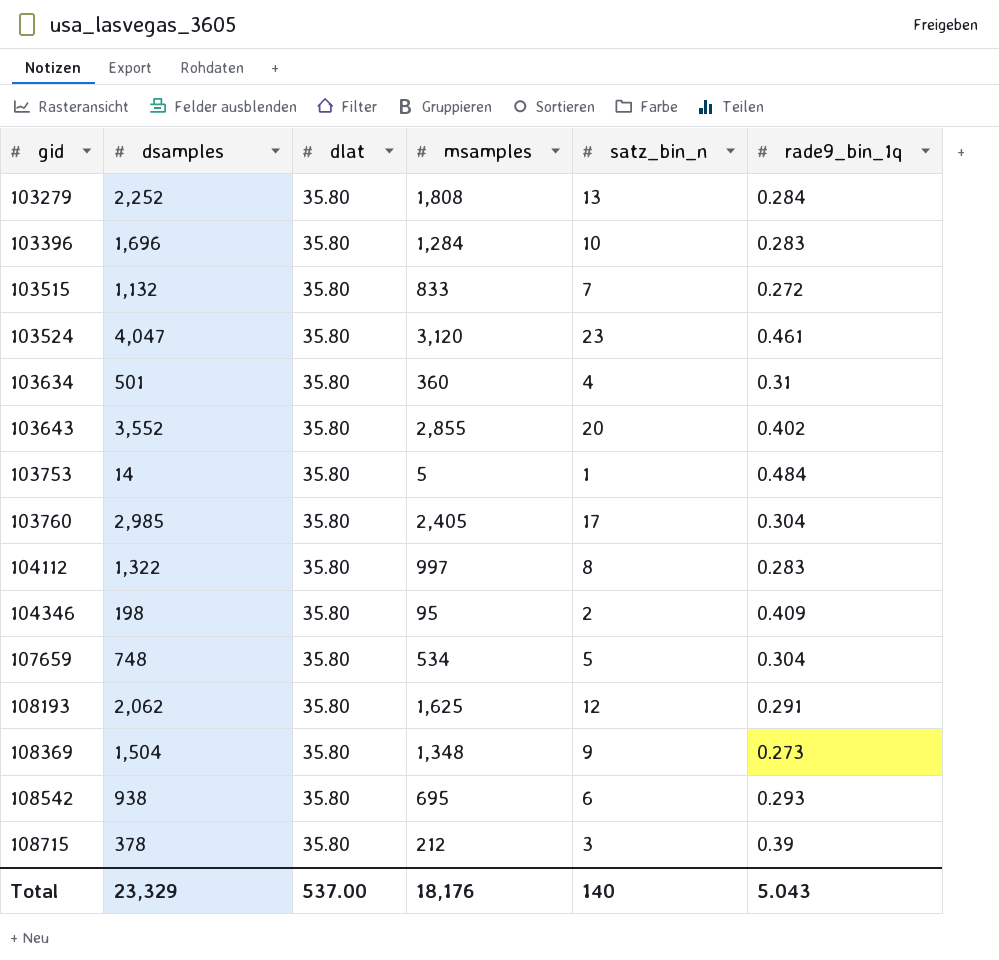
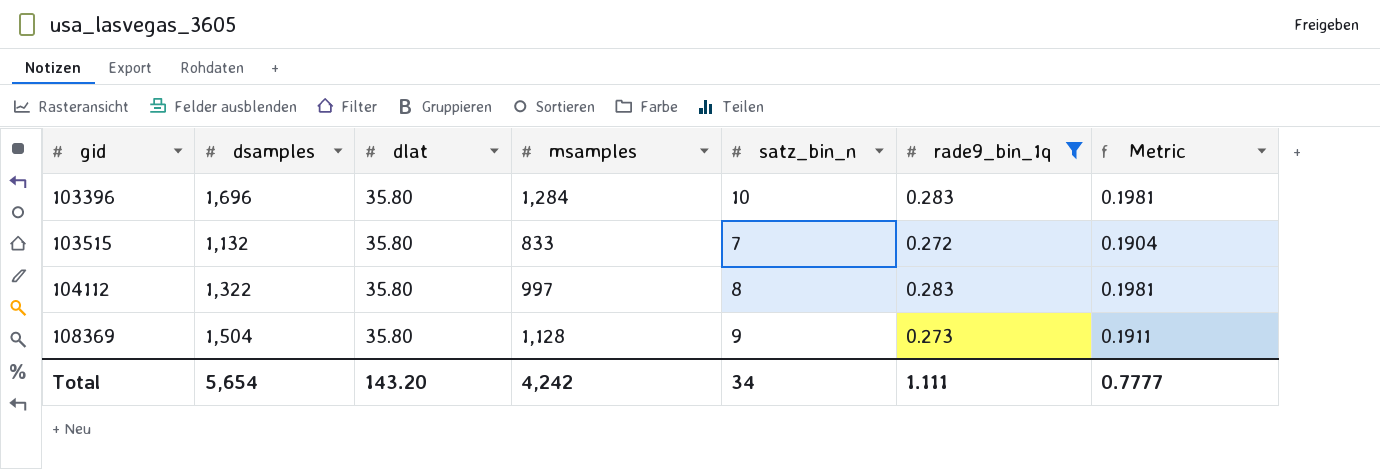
filter: none -> rade9_bin_1q <= 0.283
column Metric | formula: none -> [rade9_bin_1q] * 0.7
108369 | msamples: 1,348 -> 1,128
Total | dsamples: 23,329 -> 5,654
Total | dlat: 537.00 -> 143.20
Total | msamples: 18,176 -> 4,242
Total | satz_bin_n: 140 -> 34
Total | rade9_bin_1q: 5.043 -> 1.111

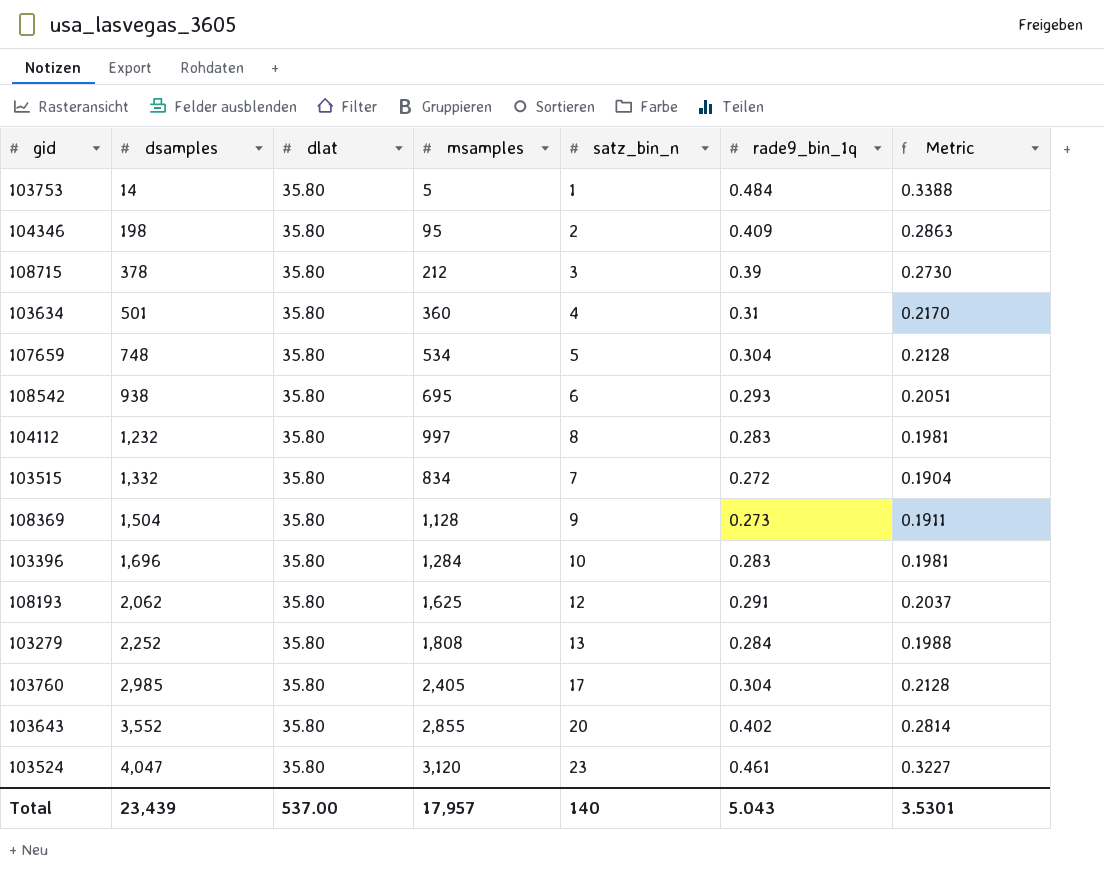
filter: rade9_bin_1q <= 0.283 -> none
row order: gid ascending -> dsamples ascending
104112 | dsamples: 1,322 -> 1,232
103515 | dsamples: 1,132 -> 1,332
103515 | msamples: 833 -> 834
Total | dsamples: 5,654 -> 23,439
Total | dlat: 143.20 -> 537.00
Total | msamples: 4,242 -> 17,957
Total | satz_bin_n: 34 -> 140
Total | rade9_bin_1q: 1.111 -> 5.043
Total | Metric: 0.7777 -> 3.5301

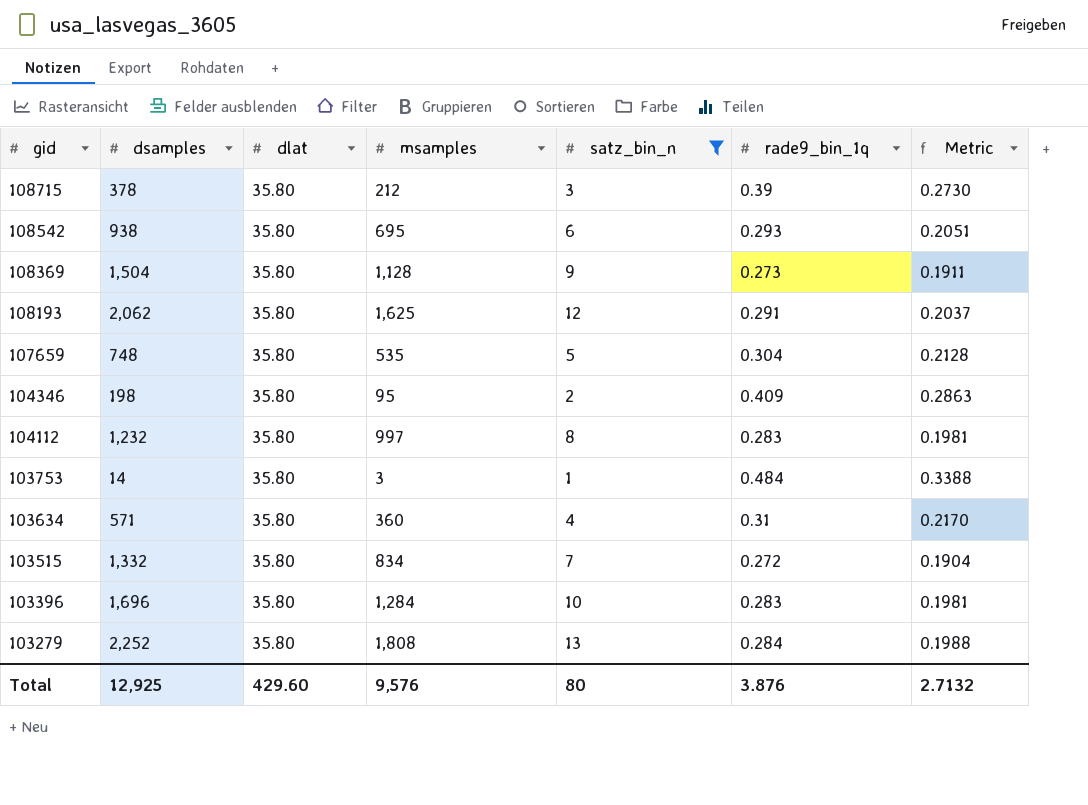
filter: none -> satz_bin_n <= 13
row order: dsamples ascending -> gid descending
107659 | msamples: 534 -> 535
103753 | msamples: 5 -> 3
103634 | dsamples: 501 -> 571
Total | dsamples: 23,439 -> 12,925
Total | dlat: 537.00 -> 429.60
Total | msamples: 17,957 -> 9,576
Total | satz_bin_n: 140 -> 80
Total | rade9_bin_1q: 5.043 -> 3.876
Total | Metric: 3.5301 -> 2.7132

